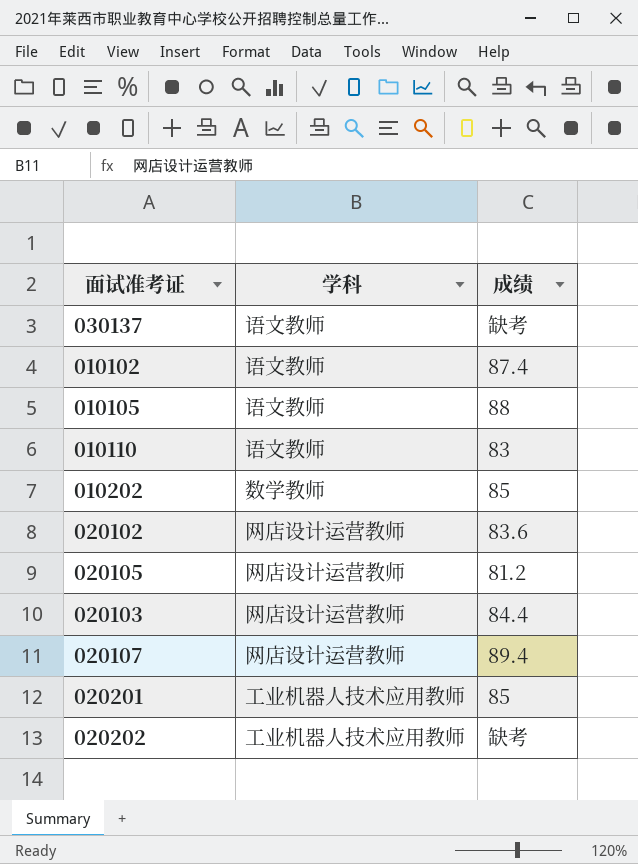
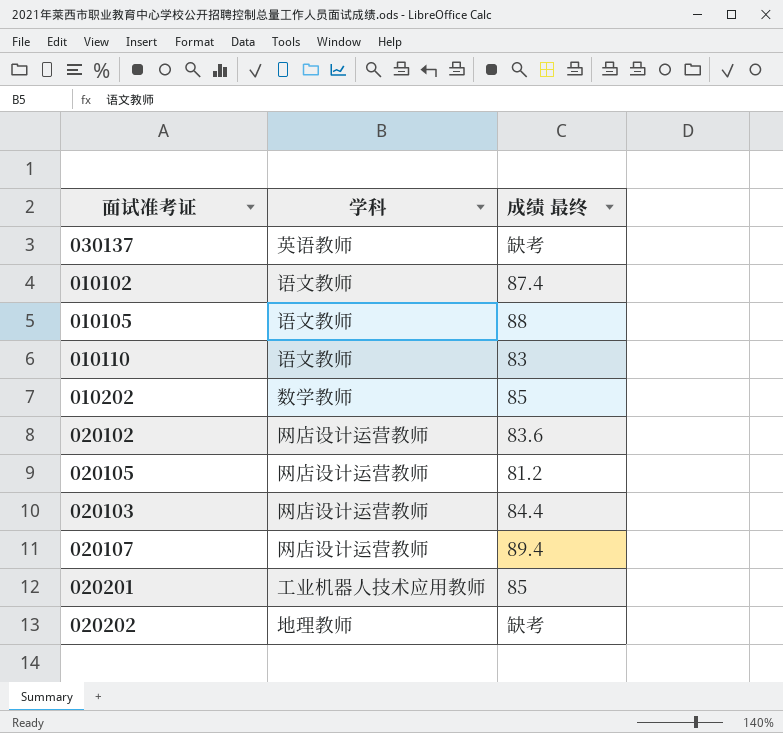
column name: 成绩 -> 成绩 最终
030137 | 学科: 语文教师 -> 英语教师
020202 | 学科: 工业机器人技术应用教师 -> 地理教师

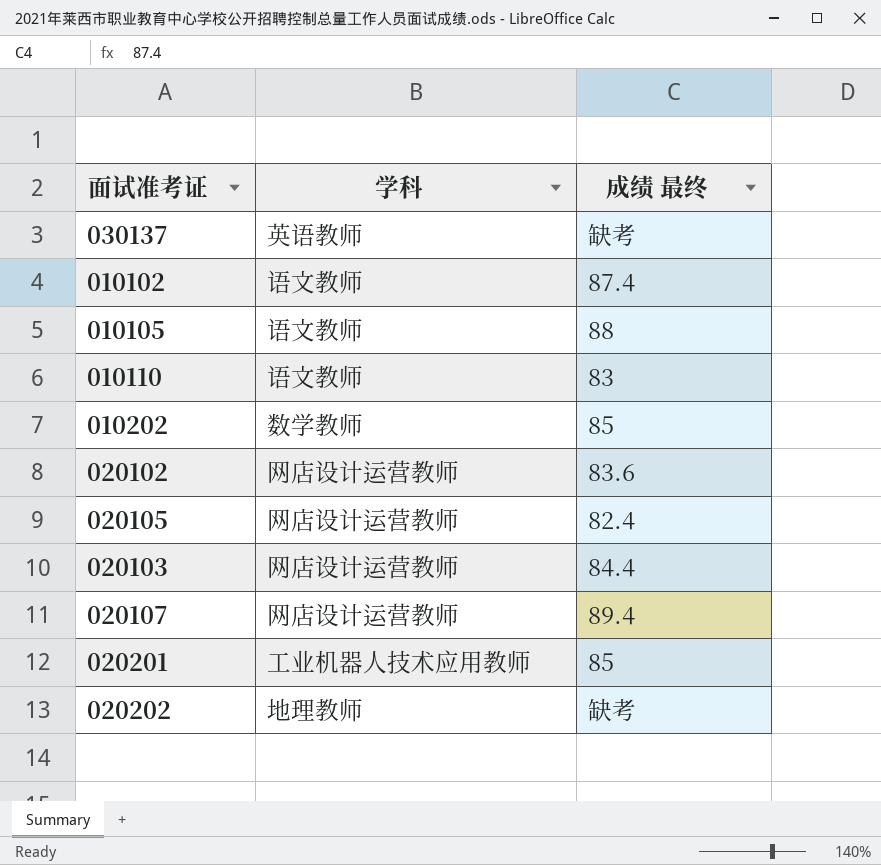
020105 | 成绩 最终: 81.2 -> 82.4

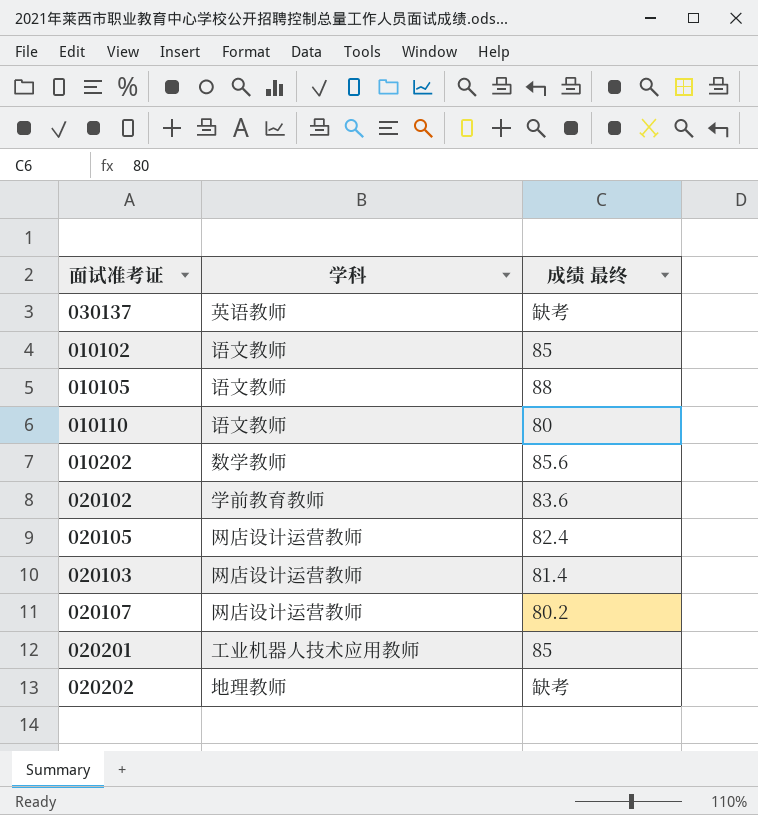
010102 | 成绩 最终: 87.4 -> 85
010110 | 成绩 最终: 83 -> 80
010202 | 成绩 最终: 85 -> 85.6
020102 | 学科: 网店设计运营教师 -> 学前教育教师
020103 | 成绩 最终: 84.4 -> 81.4
020107 | 成绩 最终: 89.4 -> 80.2

